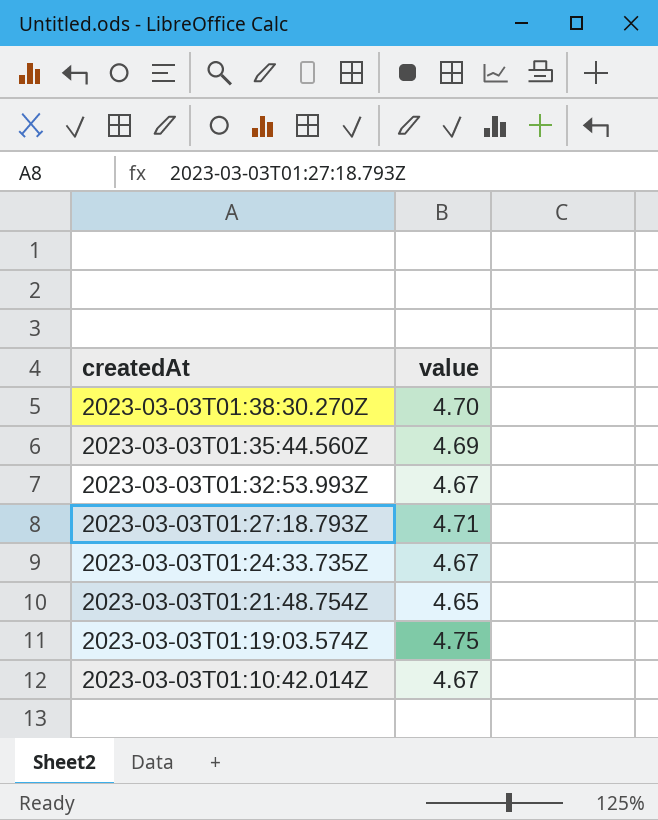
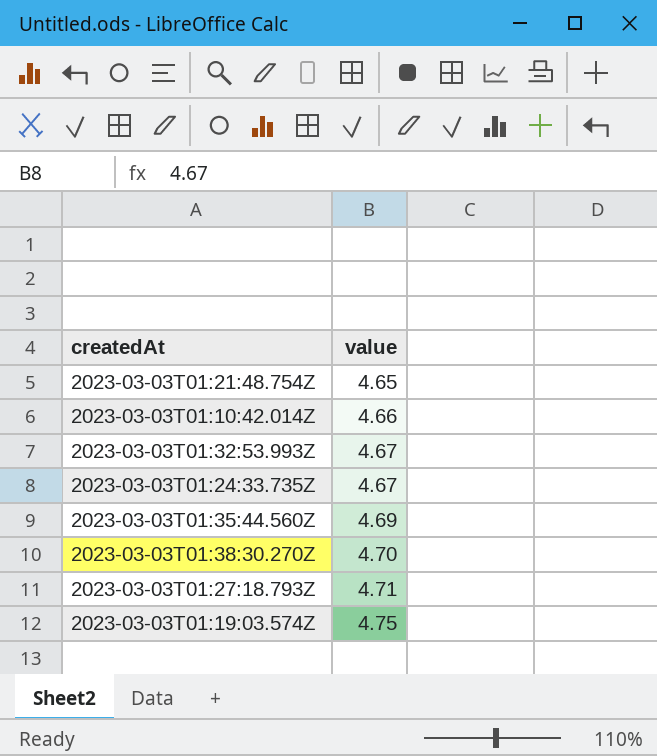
row order: createdAt descending -> value ascending
2023-03-03T01:10:42.014Z | value: 4.67 -> 4.66

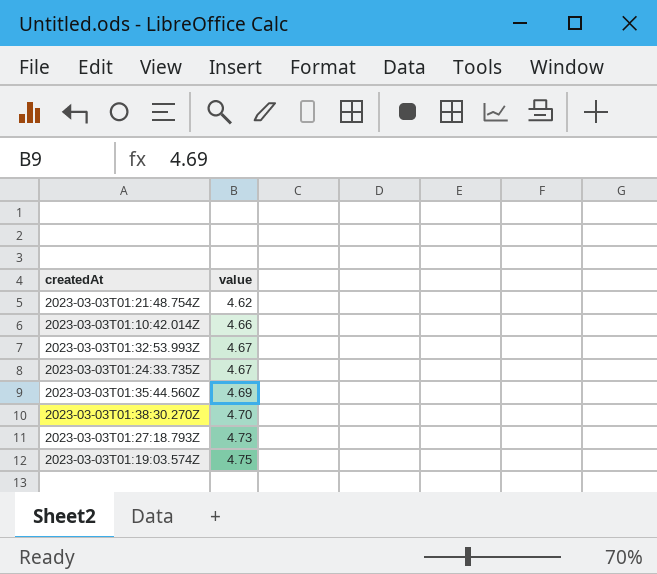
2023-03-03T01:21:48.754Z | value: 4.65 -> 4.62
2023-03-03T01:27:18.793Z | value: 4.71 -> 4.73

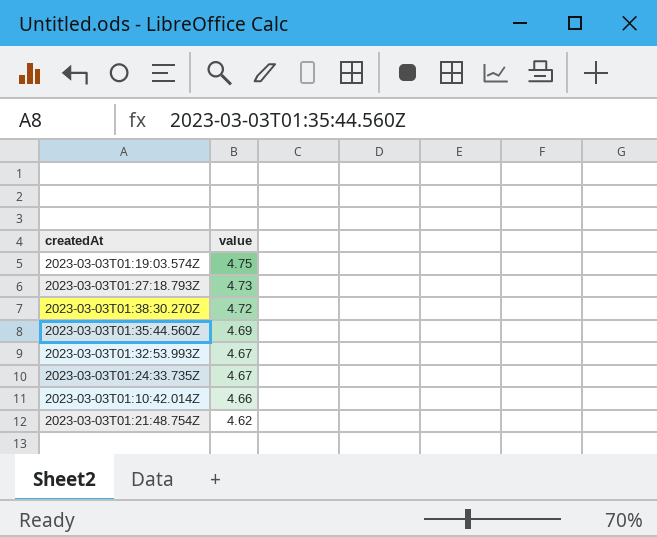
row order: value ascending -> value descending
2023-03-03T01:38:30.270Z | value: 4.70 -> 4.72

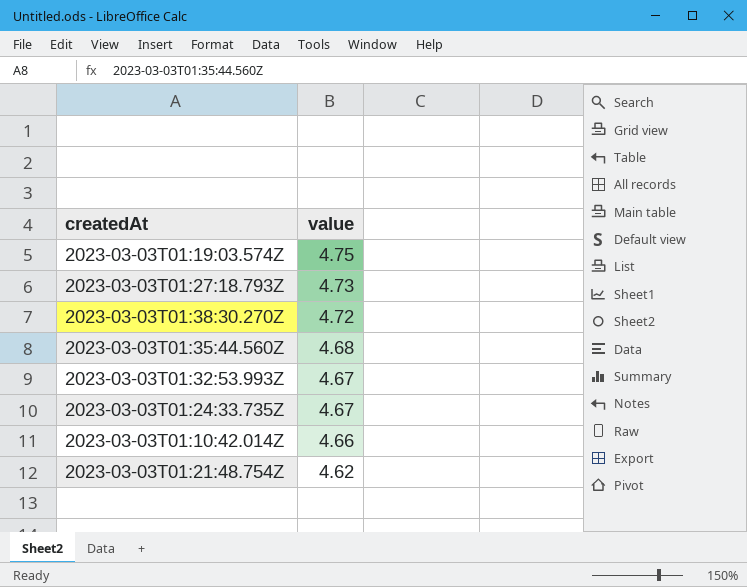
2023-03-03T01:35:44.560Z | value: 4.69 -> 4.68

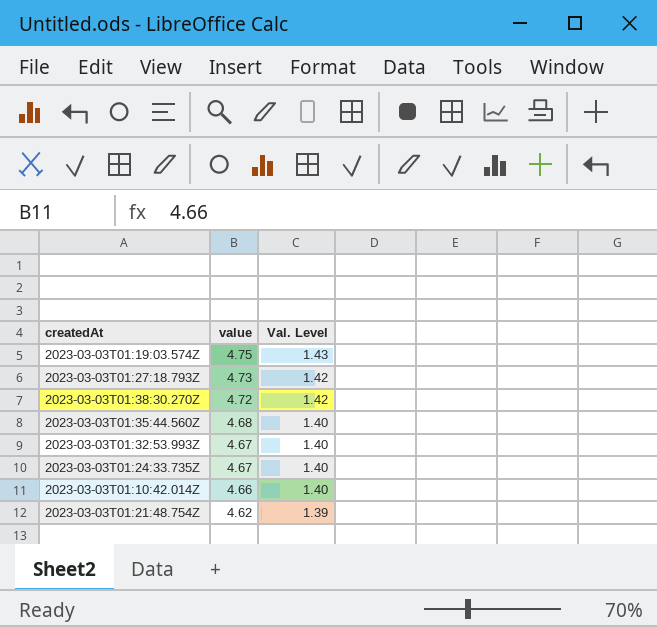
column Val. Level | formula: none -> [value] * 0.3

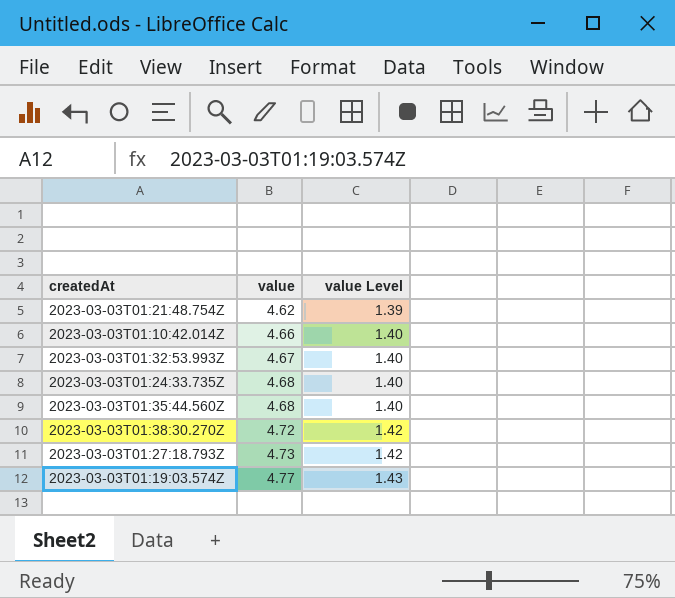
row order: value descending -> value ascending
column name: Val. Level -> value Level
2023-03-03T01:24:33.735Z | value: 4.67 -> 4.68
2023-03-03T01:19:03.574Z | value: 4.75 -> 4.77

